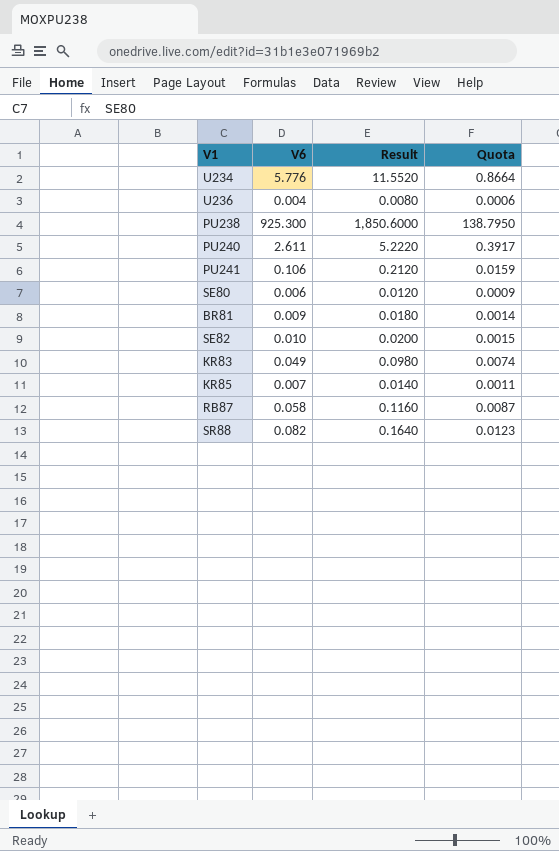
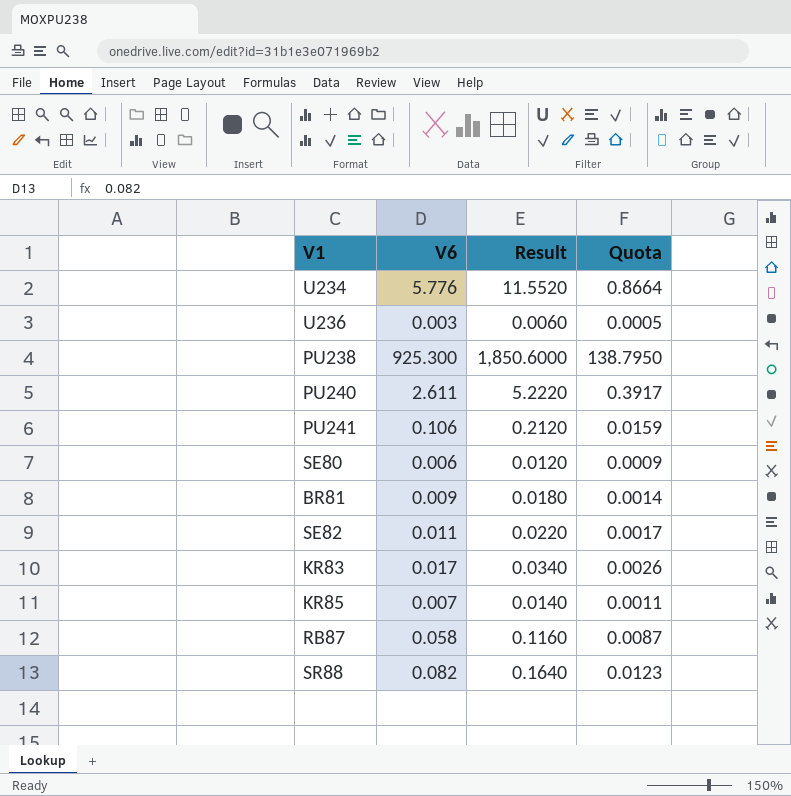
U236 | V6: 0.004 -> 0.003
U236 | Result: 0.0080 -> 0.0060
U236 | Quota: 0.0006 -> 0.0005
SE82 | V6: 0.010 -> 0.011
SE82 | Result: 0.0200 -> 0.0220
SE82 | Quota: 0.0015 -> 0.0017
KR83 | V6: 0.049 -> 0.017
KR83 | Result: 0.0980 -> 0.0340
KR83 | Quota: 0.0074 -> 0.0026

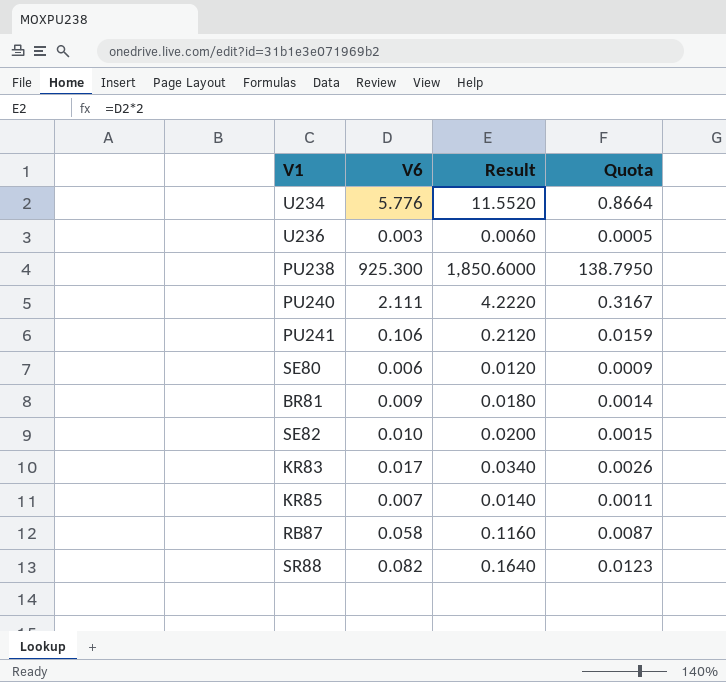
PU240 | V6: 2.611 -> 2.111
PU240 | Result: 5.2220 -> 4.2220
PU240 | Quota: 0.3917 -> 0.3167
SE82 | V6: 0.011 -> 0.010
SE82 | Result: 0.0220 -> 0.0200
SE82 | Quota: 0.0017 -> 0.0015

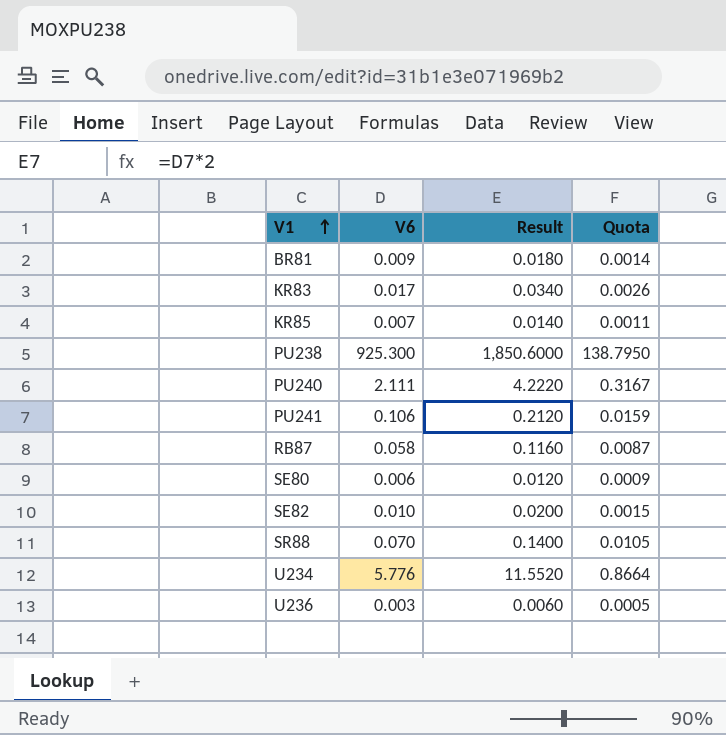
row order: none -> V1 ascending
SR88 | V6: 0.082 -> 0.070
SR88 | Result: 0.1640 -> 0.1400
SR88 | Quota: 0.0123 -> 0.0105

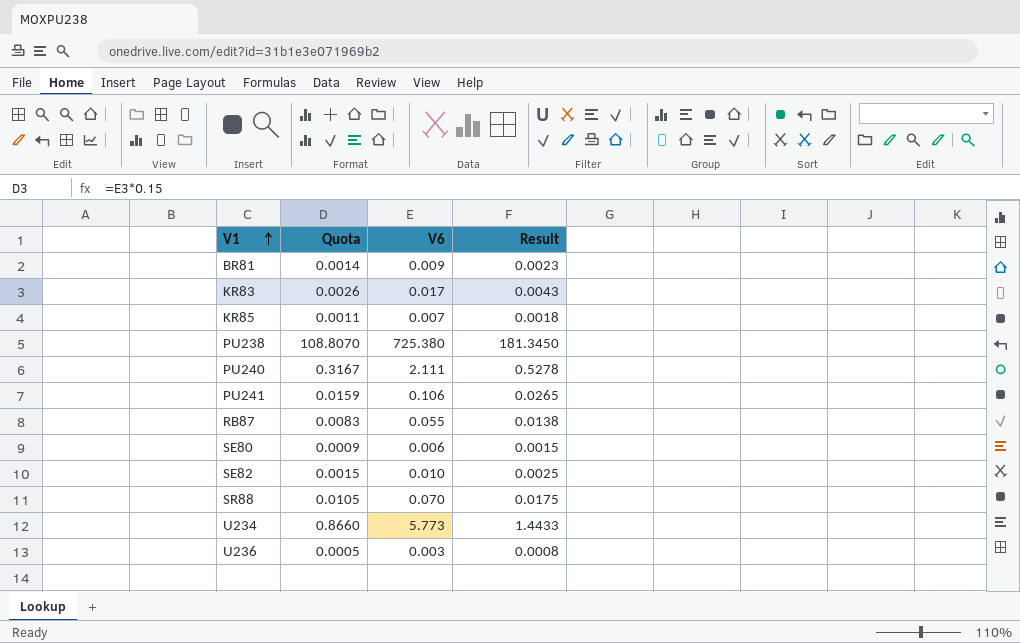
column Quota | position: 4 -> 2
column Result | formula: [V6] * 2 -> [V6] * 0.25
PU238 | Quota: 138.7950 -> 108.8070
PU238 | V6: 925.300 -> 725.380
RB87 | Quota: 0.0087 -> 0.0083
RB87 | V6: 0.058 -> 0.055
U234 | Quota: 0.8664 -> 0.8660
U234 | V6: 5.776 -> 5.773

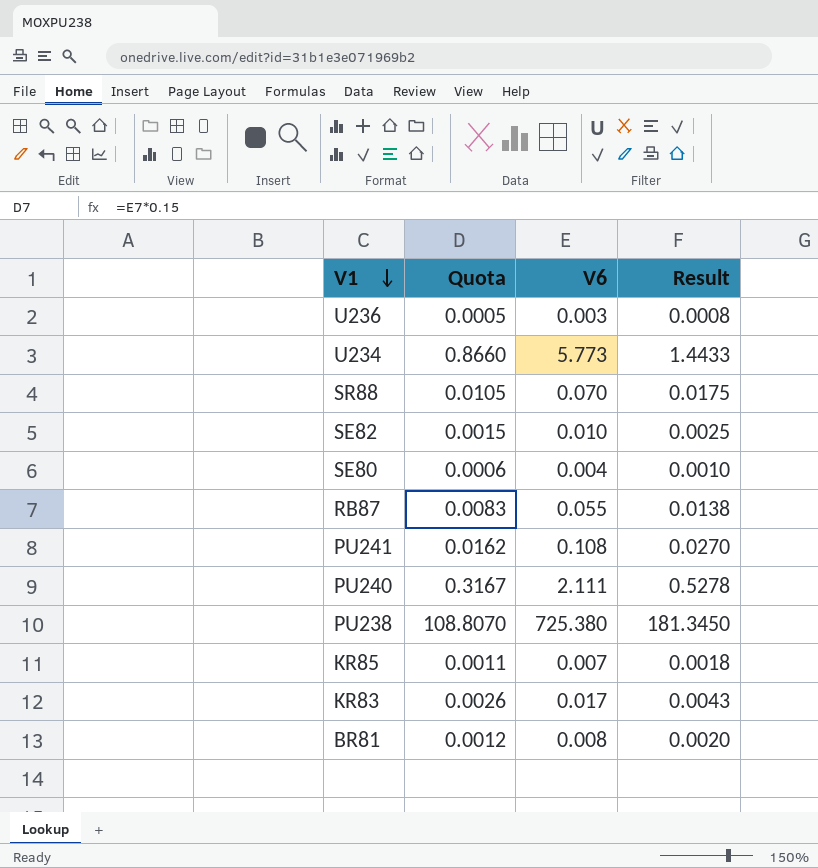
row order: V1 ascending -> V1 descending
SE80 | Quota: 0.0009 -> 0.0006
SE80 | V6: 0.006 -> 0.004
SE80 | Result: 0.0015 -> 0.0010
PU241 | Quota: 0.0159 -> 0.0162
PU241 | V6: 0.106 -> 0.108
PU241 | Result: 0.0265 -> 0.0270
BR81 | Quota: 0.0014 -> 0.0012
BR81 | V6: 0.009 -> 0.008
BR81 | Result: 0.0023 -> 0.0020

